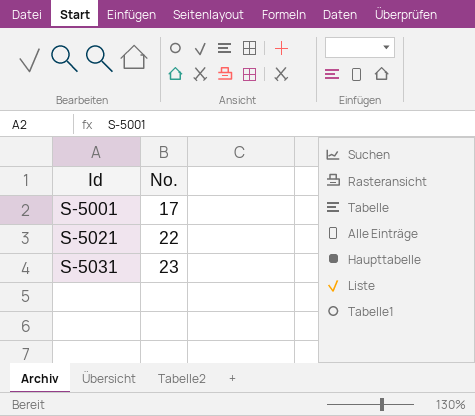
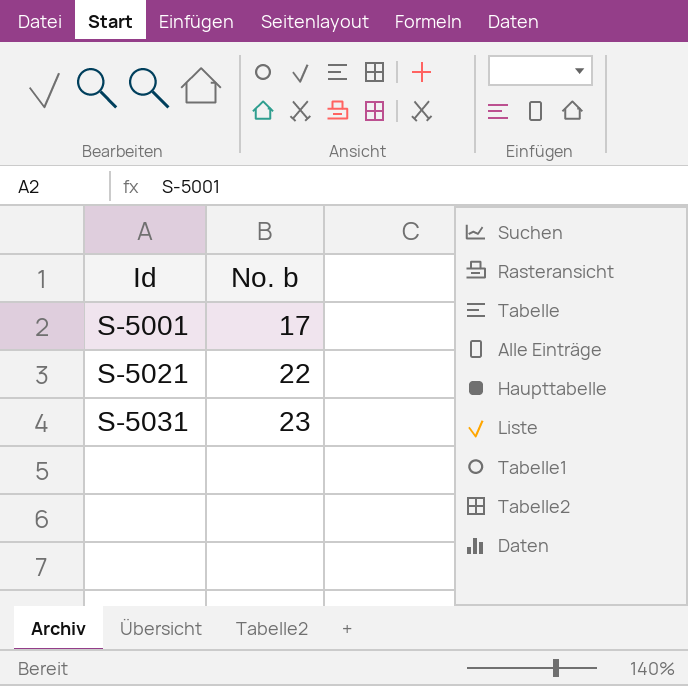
column name: No. -> No. b

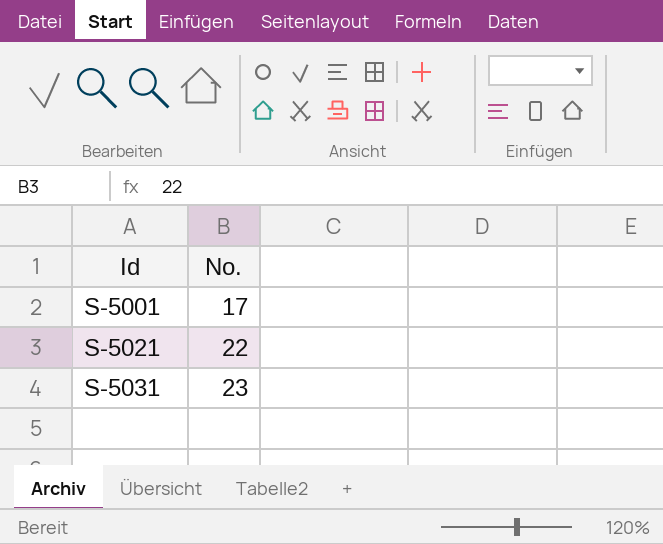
column name: No. b -> No.

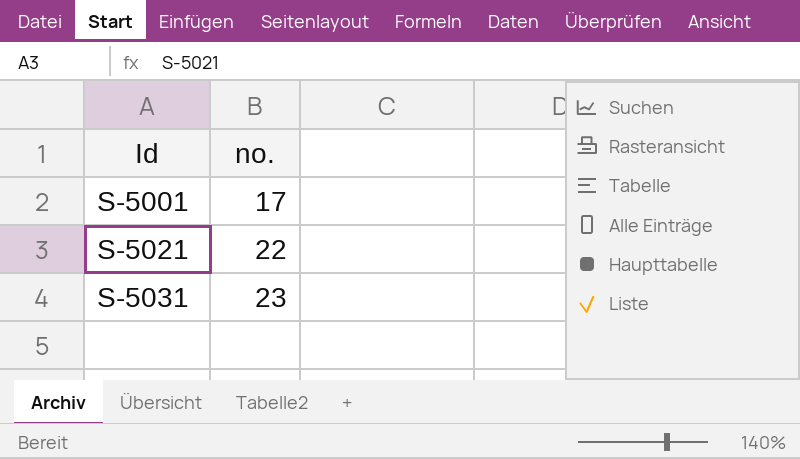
column name: No. -> no.

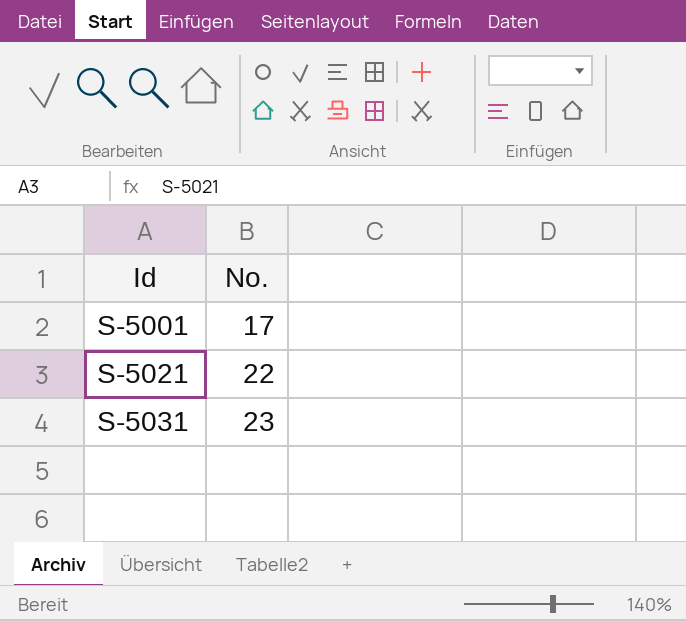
column name: no. -> No.

